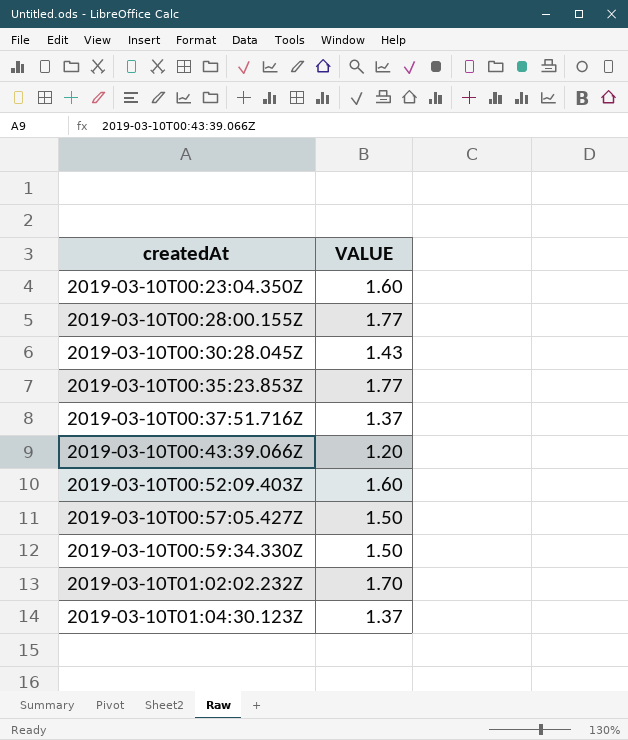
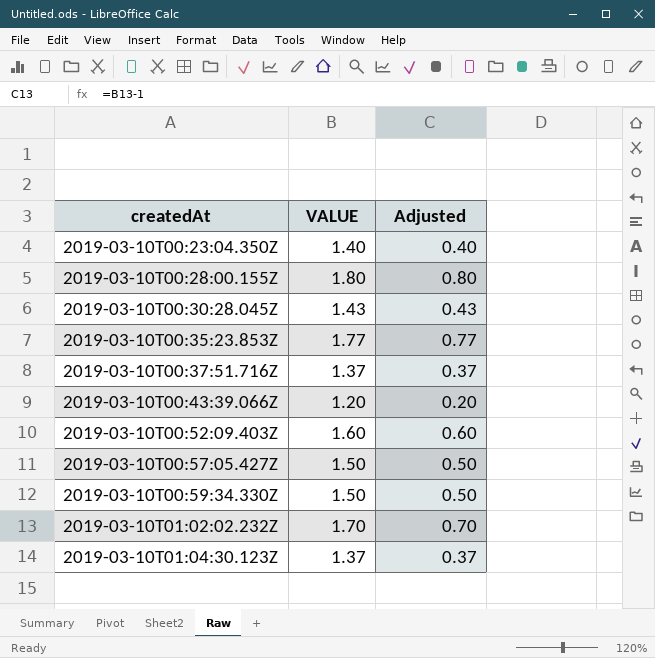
column Adjusted | formula: none -> [VALUE] - 1
2019-03-10T00:23:04.350Z | VALUE: 1.60 -> 1.40
2019-03-10T00:28:00.155Z | VALUE: 1.77 -> 1.80

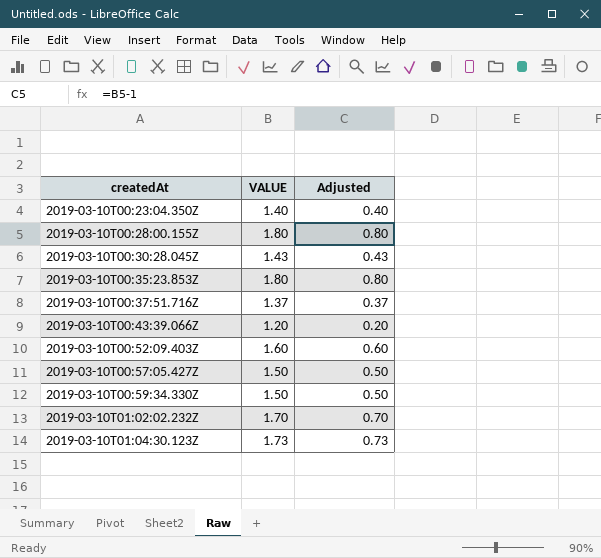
2019-03-10T00:35:23.853Z | VALUE: 1.77 -> 1.80
2019-03-10T00:35:23.853Z | Adjusted: 0.77 -> 0.80
2019-03-10T01:04:30.123Z | VALUE: 1.37 -> 1.73
2019-03-10T01:04:30.123Z | Adjusted: 0.37 -> 0.73

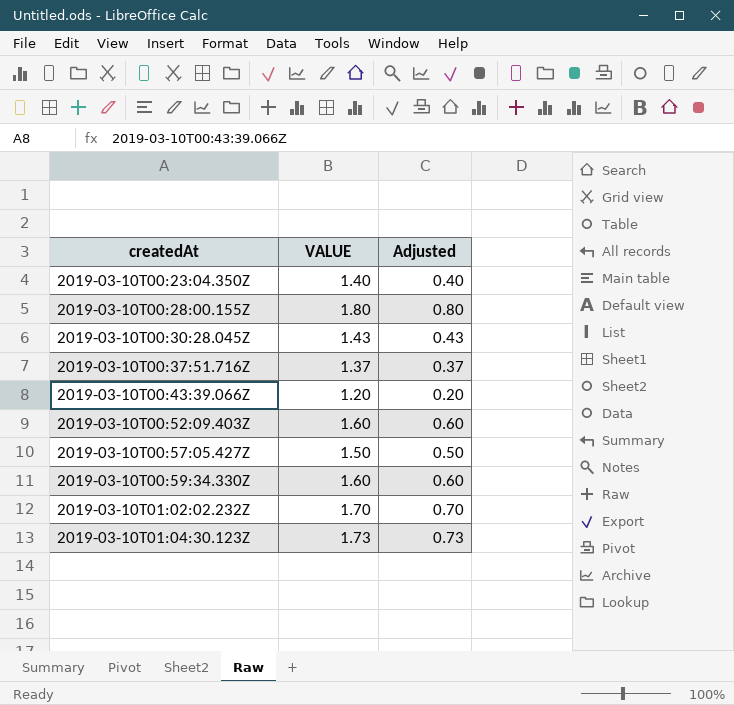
row 2019-03-10T00:35:23.853Z: 1.80 | 0.80 -> none
2019-03-10T00:59:34.330Z | VALUE: 1.50 -> 1.60
2019-03-10T00:59:34.330Z | Adjusted: 0.50 -> 0.60

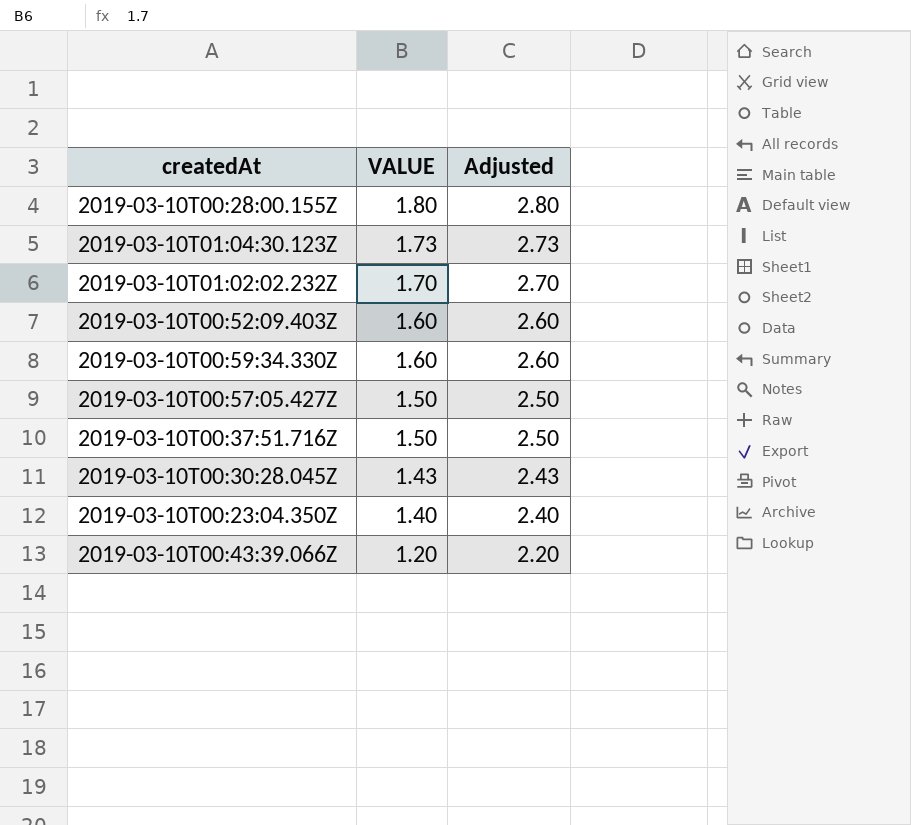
row order: createdAt ascending -> VALUE descending
column Adjusted | formula: [VALUE] - 1 -> [VALUE] + 1
2019-03-10T00:37:51.716Z | VALUE: 1.37 -> 1.50

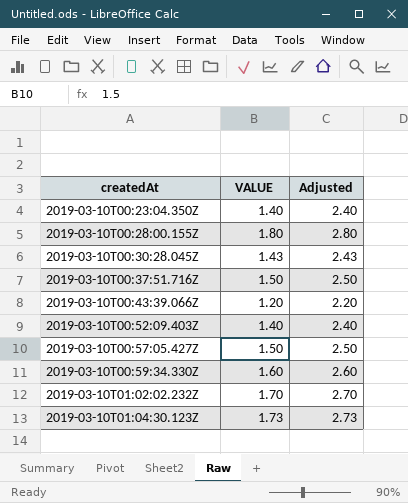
row order: VALUE descending -> createdAt ascending
2019-03-10T00:52:09.403Z | VALUE: 1.60 -> 1.40
2019-03-10T00:52:09.403Z | Adjusted: 2.60 -> 2.40

